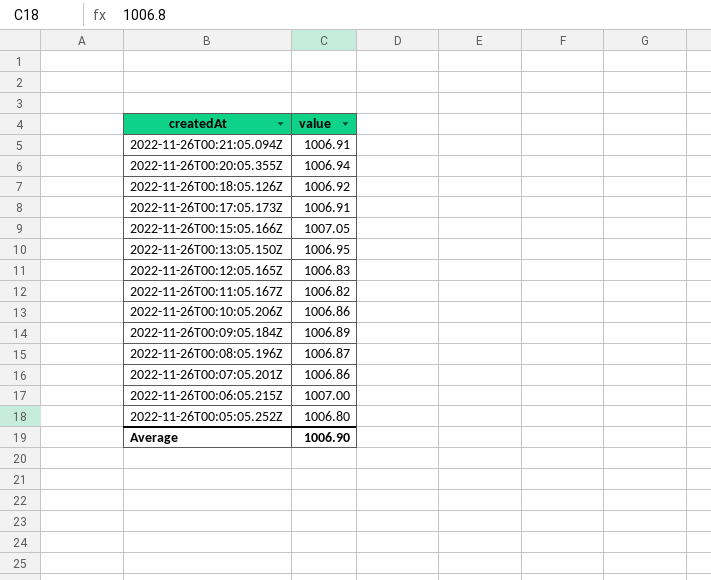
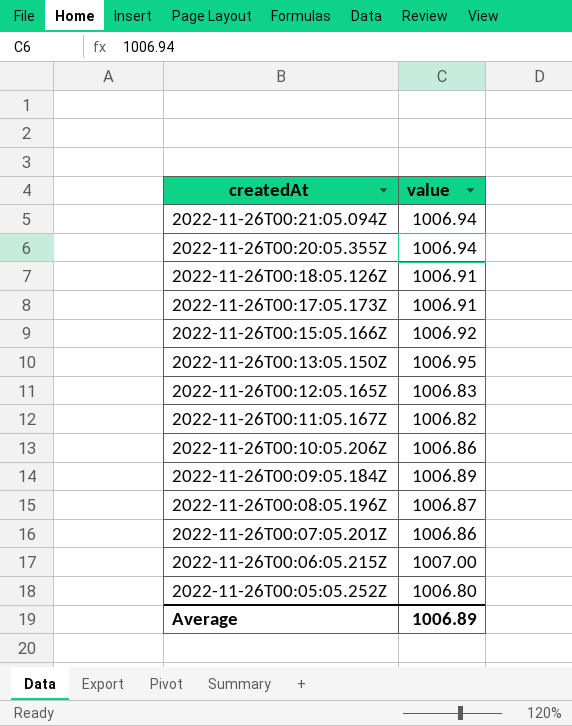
2022-11-26T00:21:05.094Z | value: 1006.91 -> 1006.94
2022-11-26T00:18:05.126Z | value: 1006.92 -> 1006.91
2022-11-26T00:15:05.166Z | value: 1007.05 -> 1006.92
Average | value: 1006.90 -> 1006.89

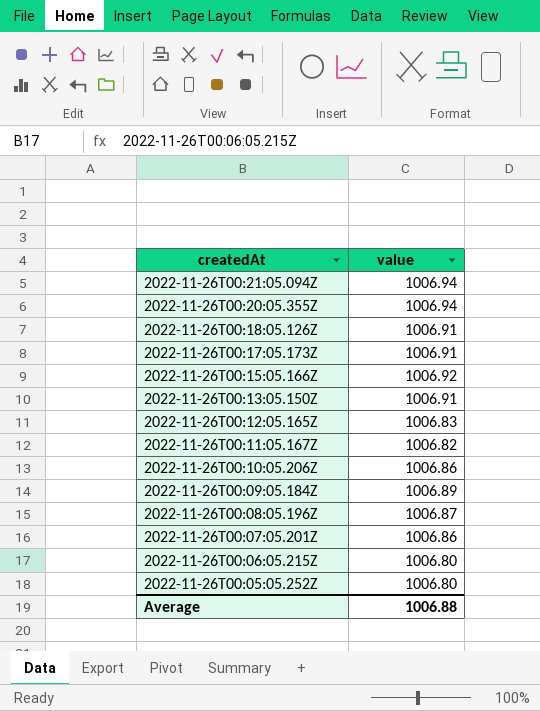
2022-11-26T00:13:05.150Z | value: 1006.95 -> 1006.91
2022-11-26T00:06:05.215Z | value: 1007.00 -> 1006.80
Average | value: 1006.89 -> 1006.88

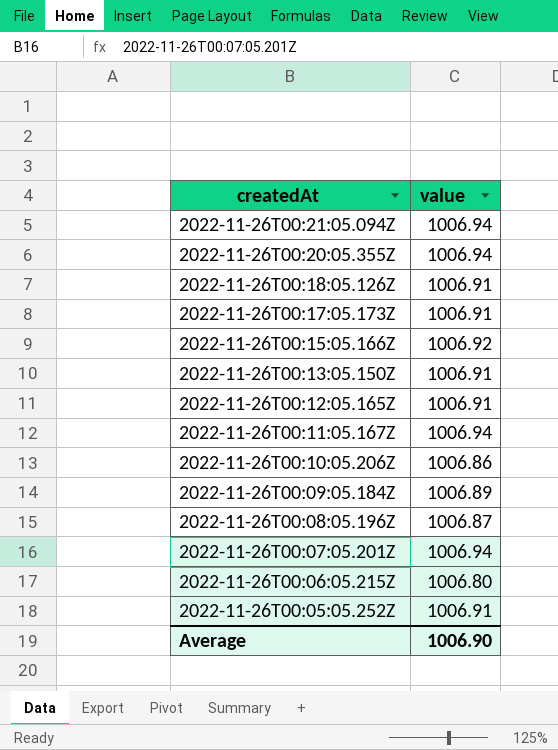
2022-11-26T00:12:05.165Z | value: 1006.83 -> 1006.91
2022-11-26T00:11:05.167Z | value: 1006.82 -> 1006.94
2022-11-26T00:07:05.201Z | value: 1006.86 -> 1006.94
2022-11-26T00:05:05.252Z | value: 1006.80 -> 1006.91
Average | value: 1006.88 -> 1006.90

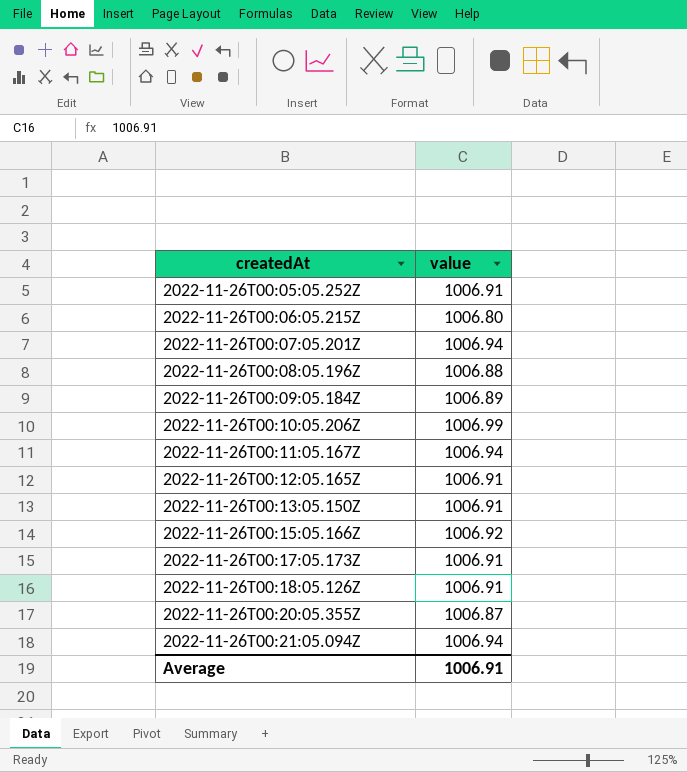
row order: createdAt descending -> createdAt ascending
2022-11-26T00:08:05.196Z | value: 1006.87 -> 1006.88
2022-11-26T00:10:05.206Z | value: 1006.86 -> 1006.99
2022-11-26T00:20:05.355Z | value: 1006.94 -> 1006.87
Average | value: 1006.90 -> 1006.91

